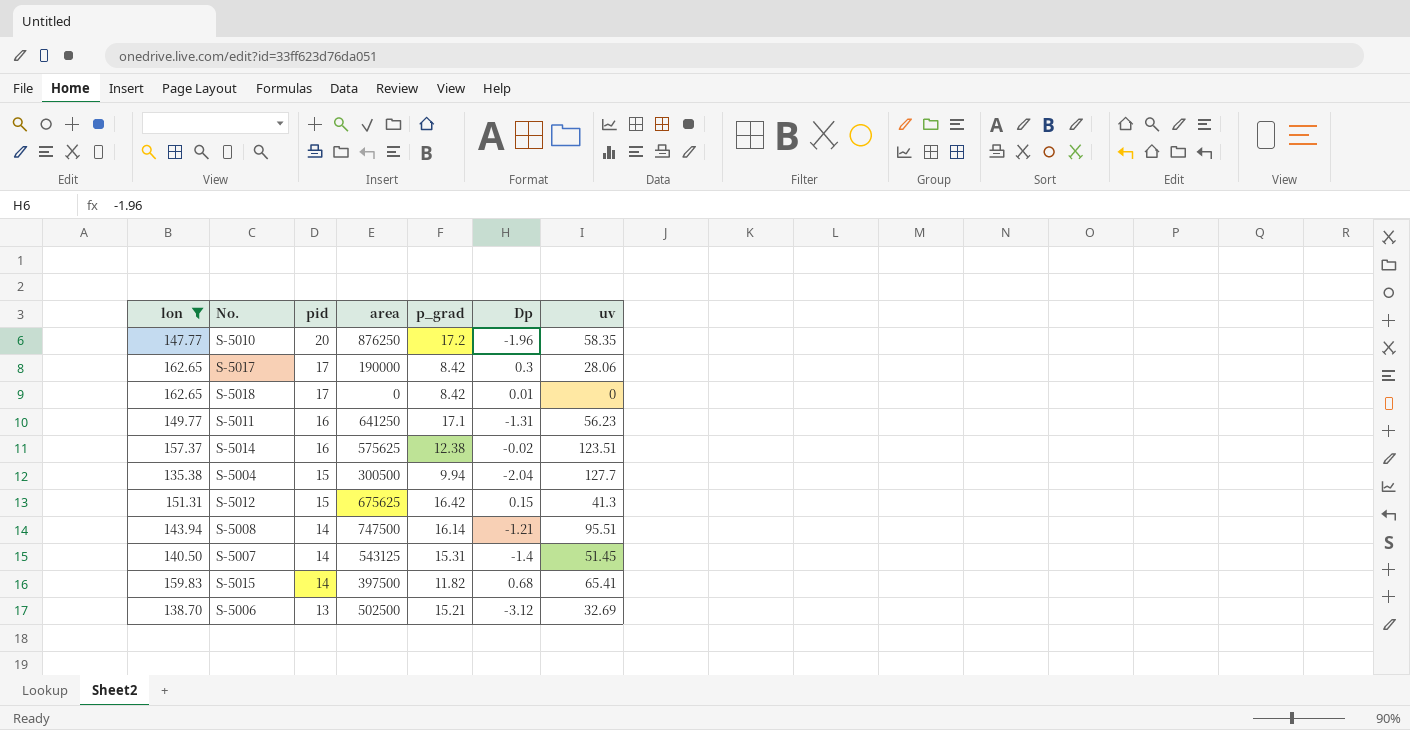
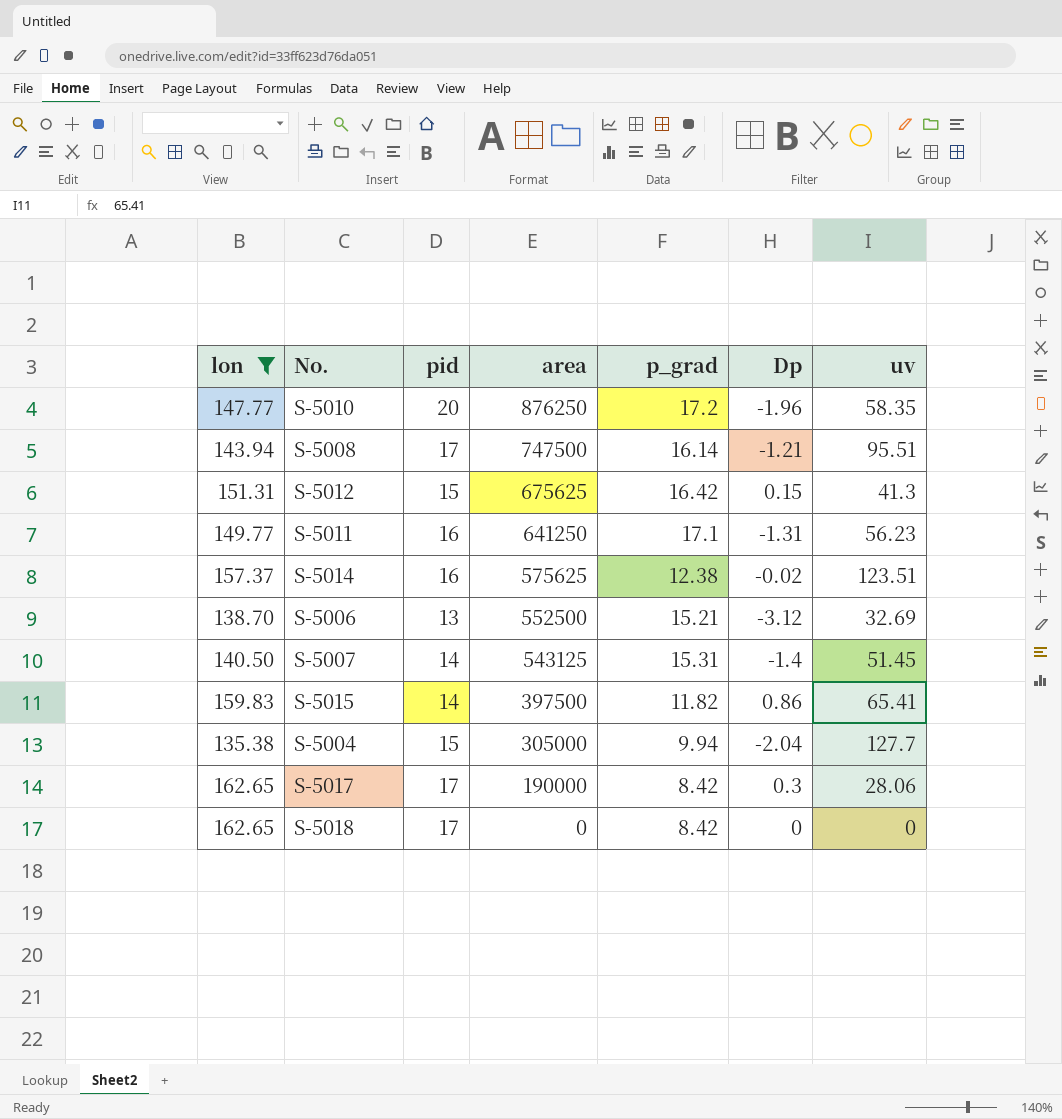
row order: pid descending -> area descending
S-5008 | pid: 14 -> 17
S-5006 | area: 502500 -> 552500
S-5015 | Dp: 0.68 -> 0.86
S-5004 | area: 300500 -> 305000
S-5018 | Dp: 0.01 -> 0

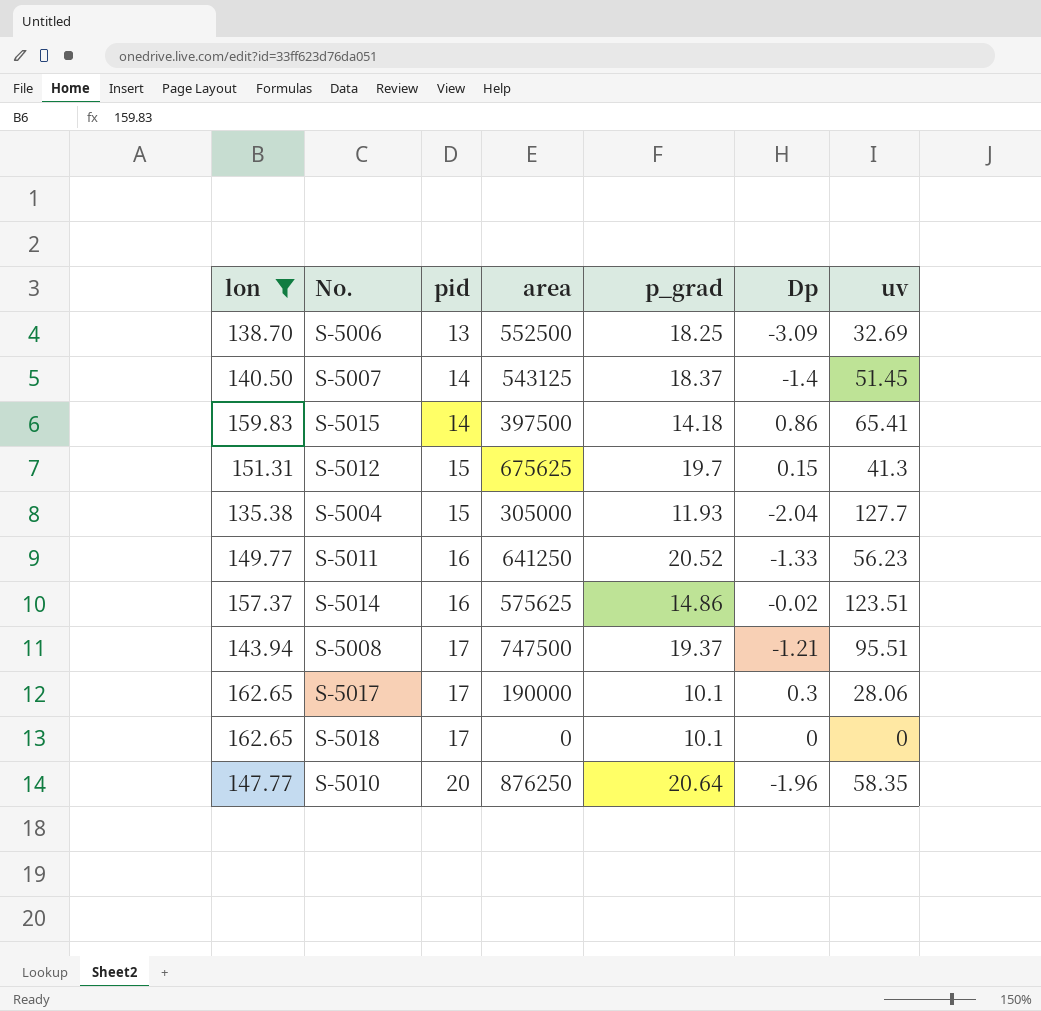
row order: area descending -> pid ascending
S-5006 | p_grad: 15.21 -> 18.25
S-5006 | Dp: -3.12 -> -3.09
S-5007 | p_grad: 15.31 -> 18.37
S-5015 | p_grad: 11.82 -> 14.18
S-5012 | p_grad: 16.42 -> 19.7
S-5004 | p_grad: 9.94 -> 11.93
S-5011 | p_grad: 17.1 -> 20.52
S-5011 | Dp: -1.31 -> -1.33
S-5014 | p_grad: 12.38 -> 14.86
S-5008 | p_grad: 16.14 -> 19.37
S-5017 | p_grad: 8.42 -> 10.1
S-5018 | p_grad: 8.42 -> 10.1
S-5010 | p_grad: 17.2 -> 20.64

